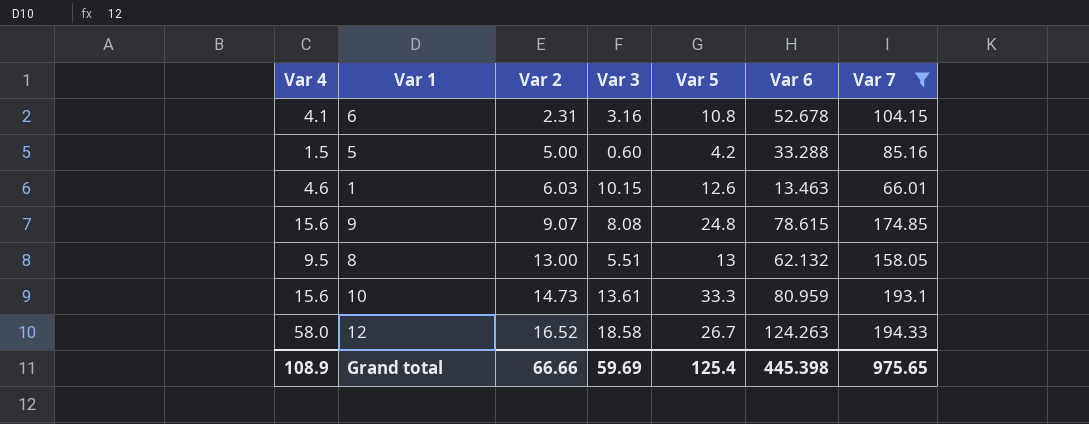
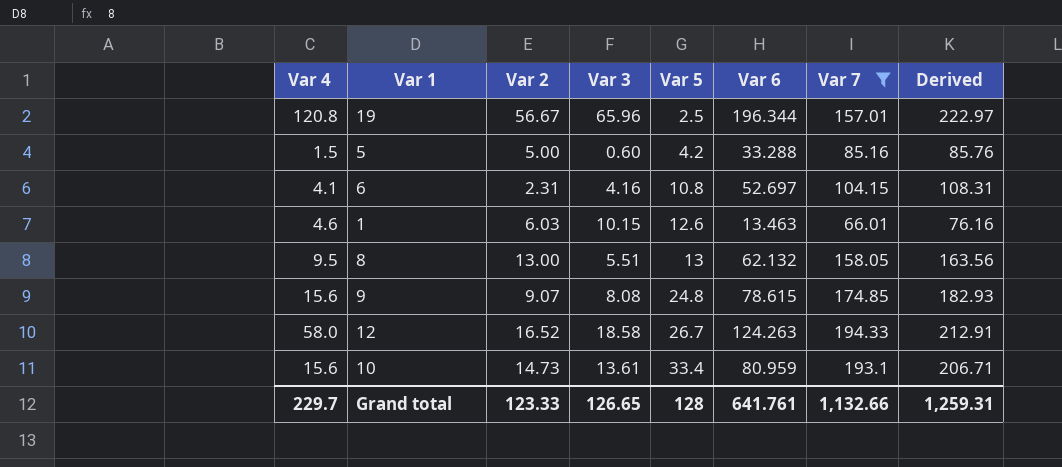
row order: Var 2 ascending -> Var 5 ascending
column Derived | formula: none -> [Var 3] + [Var 7]
row 19: none -> 120.8 | 56.67 | 65.96 | 2.5 | 196.344 | 157.01 | 222.97
6 | Var 3: 3.16 -> 4.16
6 | Var 6: 52.678 -> 52.697
10 | Var 5: 33.3 -> 33.4
Grand total | Var 4: 108.9 -> 229.7
Grand total | Var 2: 66.66 -> 123.33
Grand total | Var 3: 59.69 -> 126.65
Grand total | Var 5: 125.4 -> 128
Grand total | Var 6: 445.398 -> 641.761
Grand total | Var 7: 975.65 -> 1,132.66

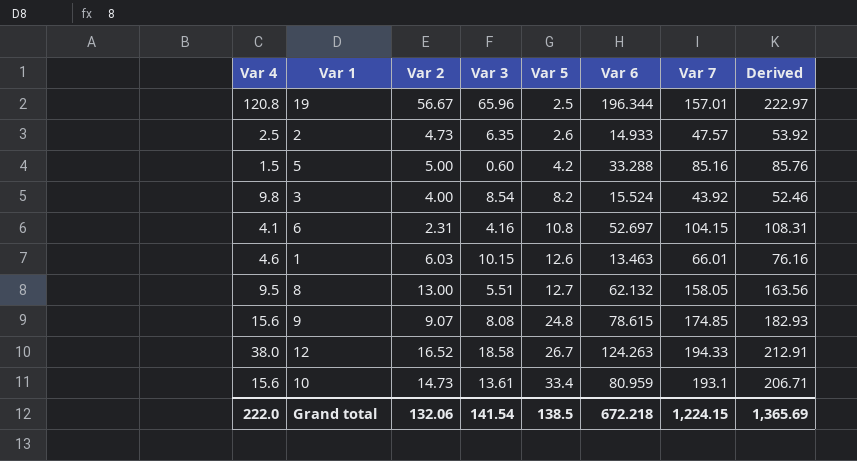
filter: Var 7 >= 66.01 -> none
8 | Var 5: 13 -> 12.7
12 | Var 4: 58.0 -> 38.0
Grand total | Var 4: 229.7 -> 222.0
Grand total | Var 2: 123.33 -> 132.06
Grand total | Var 3: 126.65 -> 141.54
Grand total | Var 5: 128 -> 138.5
Grand total | Var 6: 641.761 -> 672.218
Grand total | Var 7: 1,132.66 -> 1,224.15
Grand total | Derived: 1,259.31 -> 1,365.69

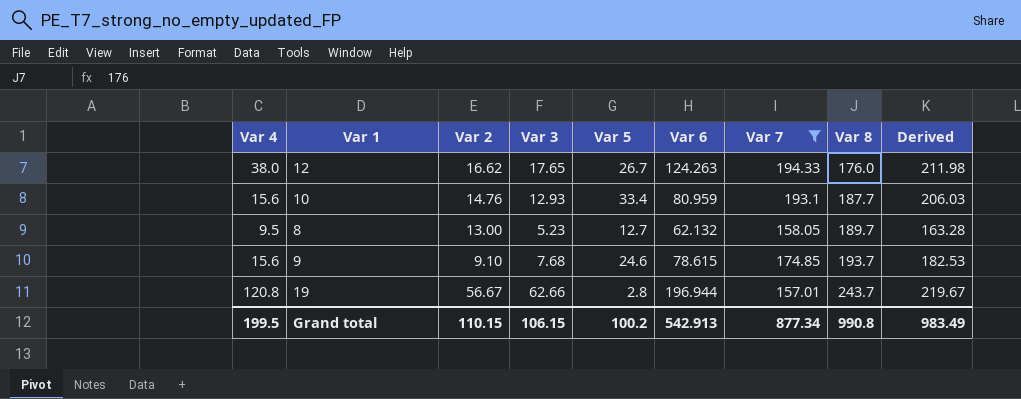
filter: none -> Var 7 >= 157.01
row order: Var 5 ascending -> Var 8 ascending
column Var 8 | position: none -> 8
12 | Var 2: 16.52 -> 16.62
12 | Var 3: 18.58 -> 17.65
12 | Derived: 212.91 -> 211.98
10 | Var 2: 14.73 -> 14.76
10 | Var 3: 13.61 -> 12.93
10 | Derived: 206.71 -> 206.03
8 | Var 3: 5.51 -> 5.23
8 | Derived: 163.56 -> 163.28
9 | Var 2: 9.07 -> 9.10
9 | Var 3: 8.08 -> 7.68
9 | Var 5: 24.8 -> 24.6
9 | Derived: 182.93 -> 182.53
19 | Var 3: 65.96 -> 62.66
19 | Var 5: 2.5 -> 2.8
19 | Var 6: 196.344 -> 196.944
19 | Derived: 222.97 -> 219.67
Grand total | Var 4: 222.0 -> 199.5
Grand total | Var 2: 132.06 -> 110.15
Grand total | Var 3: 141.54 -> 106.15
Grand total | Var 5: 138.5 -> 100.2
Grand total | Var 6: 672.218 -> 542.913
Grand total | Var 7: 1,224.15 -> 877.34
Grand total | Derived: 1,365.69 -> 983.49

